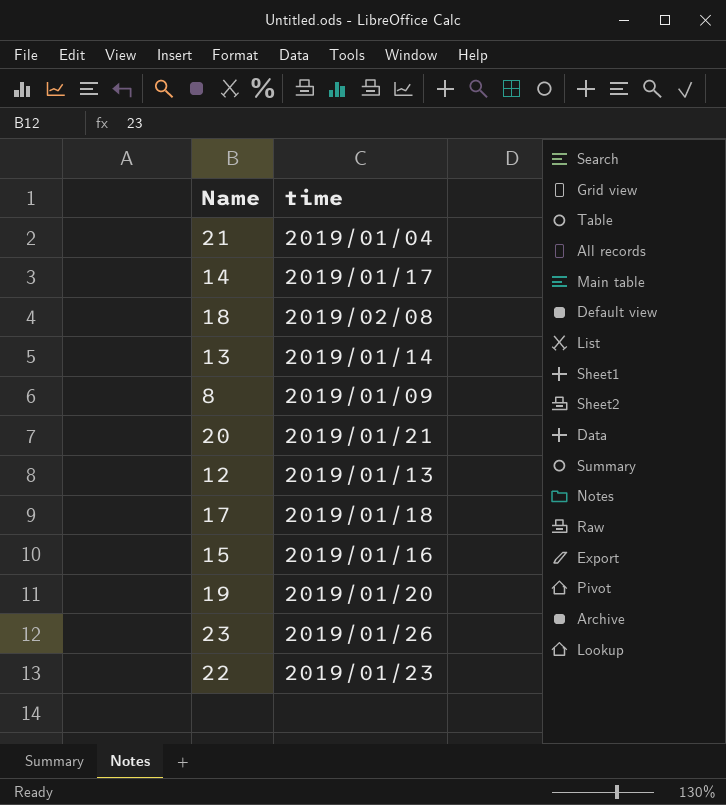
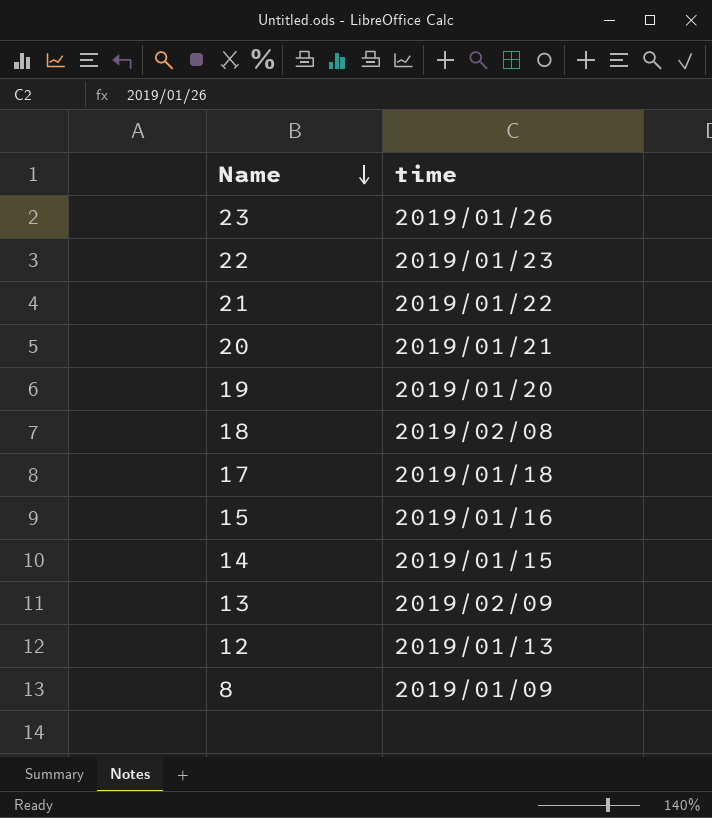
row order: none -> Name descending
21 | time: 2019/01/04 -> 2019/01/22
14 | time: 2019/01/17 -> 2019/01/15
13 | time: 2019/01/14 -> 2019/02/09

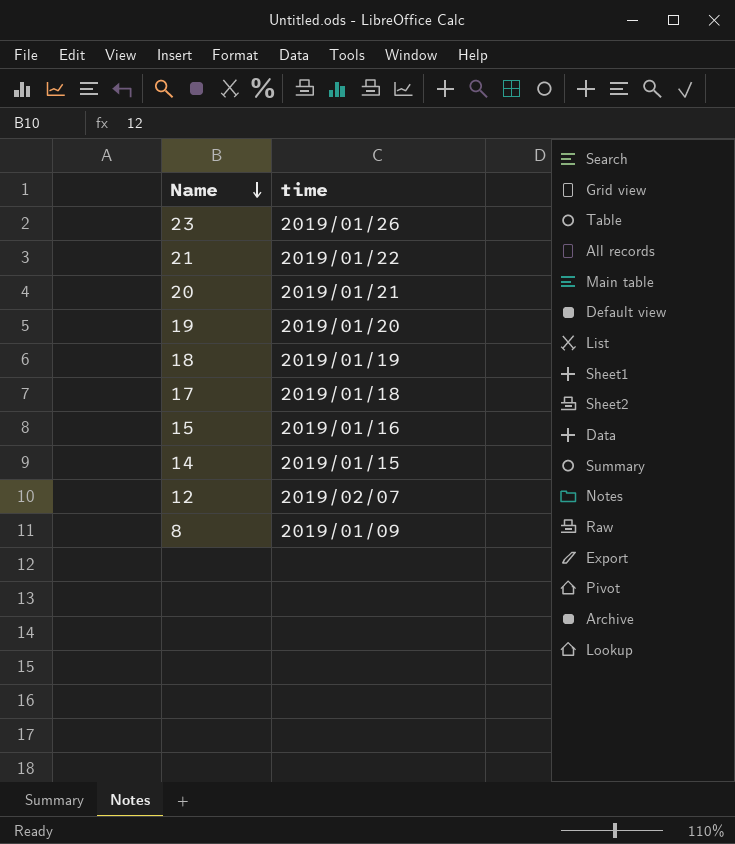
row 22: 2019/01/23 -> none
row 13: 2019/02/09 -> none
18 | time: 2019/02/08 -> 2019/01/19
12 | time: 2019/01/13 -> 2019/02/07

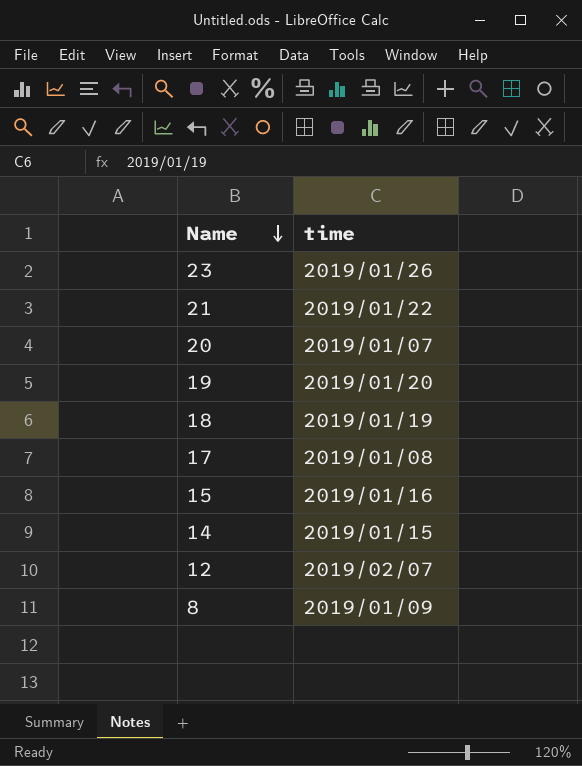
20 | time: 2019/01/21 -> 2019/01/07
17 | time: 2019/01/18 -> 2019/01/08

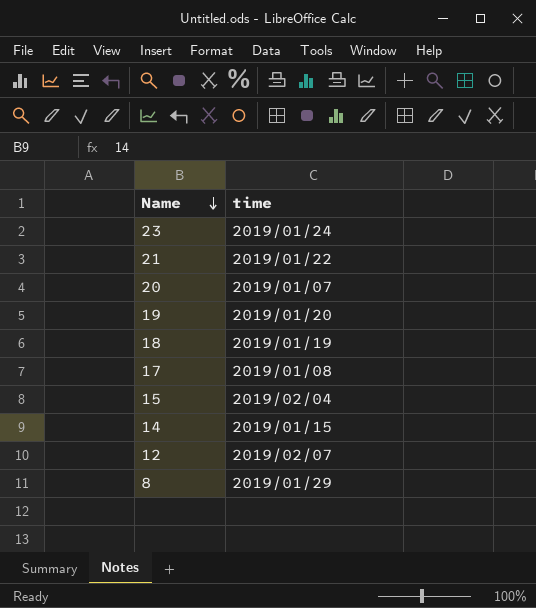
23 | time: 2019/01/26 -> 2019/01/24
15 | time: 2019/01/16 -> 2019/02/04
8 | time: 2019/01/09 -> 2019/01/29

